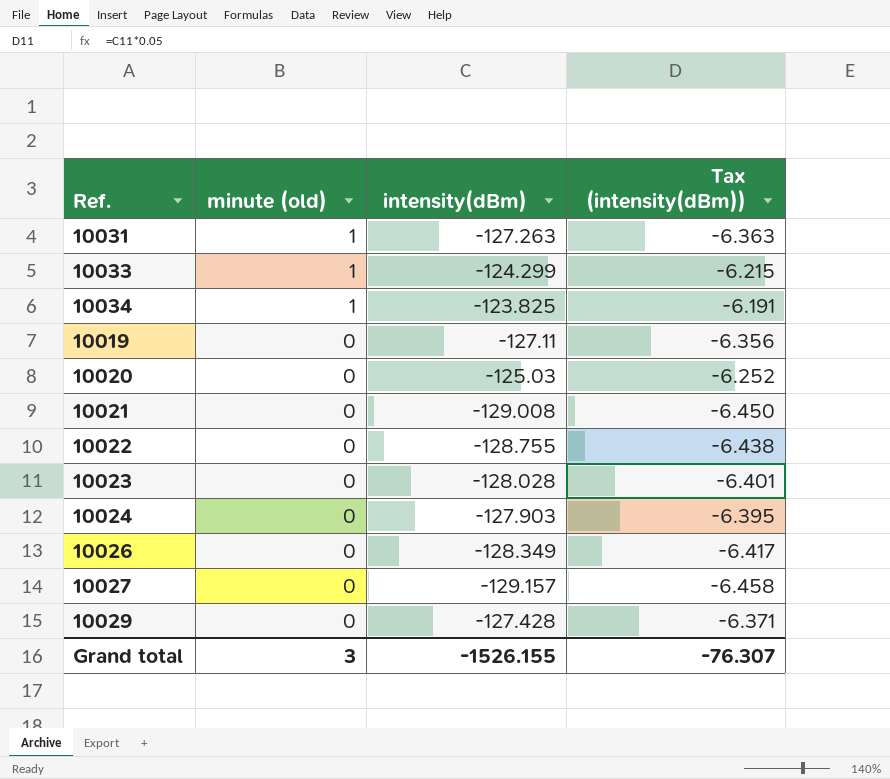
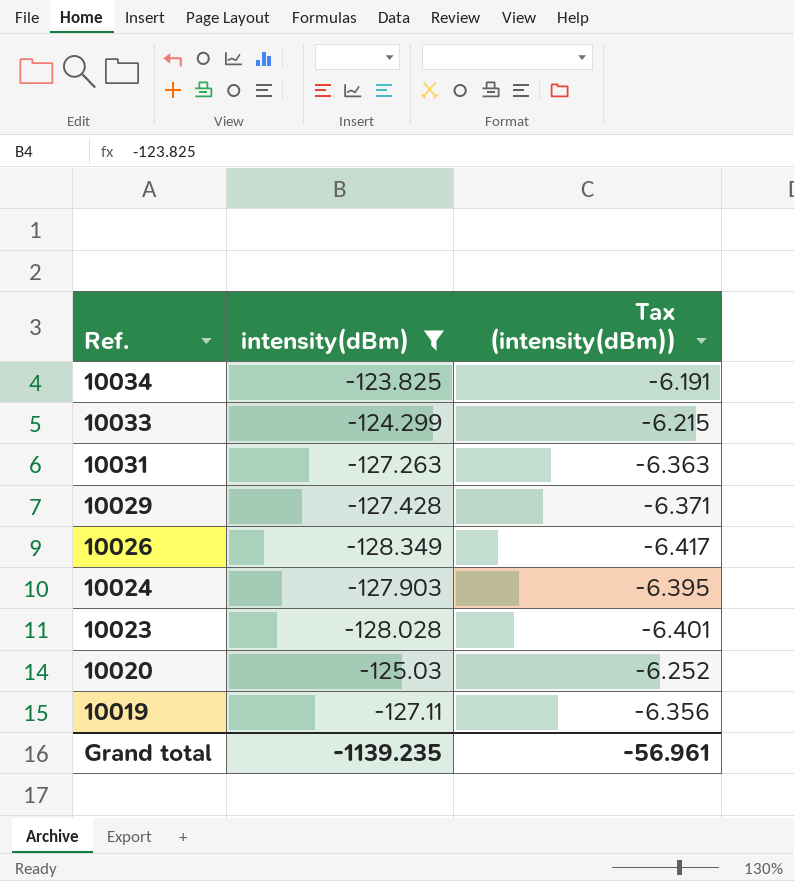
filter: none -> intensity(dBm) >= -128.349
row order: minute (old) descending -> Ref. descending
column minute (old) | position: 2 -> none
Grand total | intensity(dBm): -1526.155 -> -1139.235
Grand total | Tax (intensity(dBm)): -76.307 -> -56.961

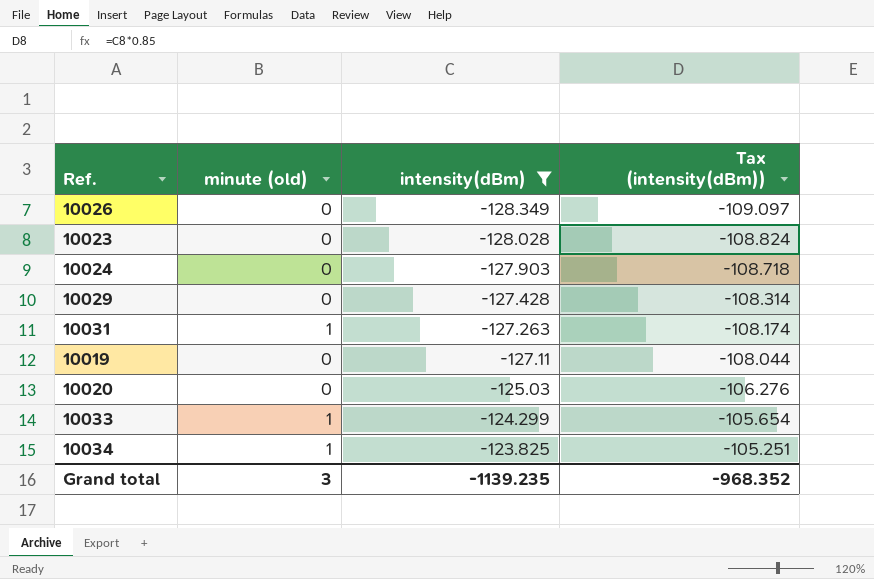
row order: Ref. descending -> intensity(dBm) ascending
column minute (old) | position: none -> 2
column Tax (intensity(dBm)) | formula: [intensity(dBm)] * 0.05 -> [intensity(dBm)] * 0.85
Grand total | Tax (intensity(dBm)): -56.961 -> -968.352

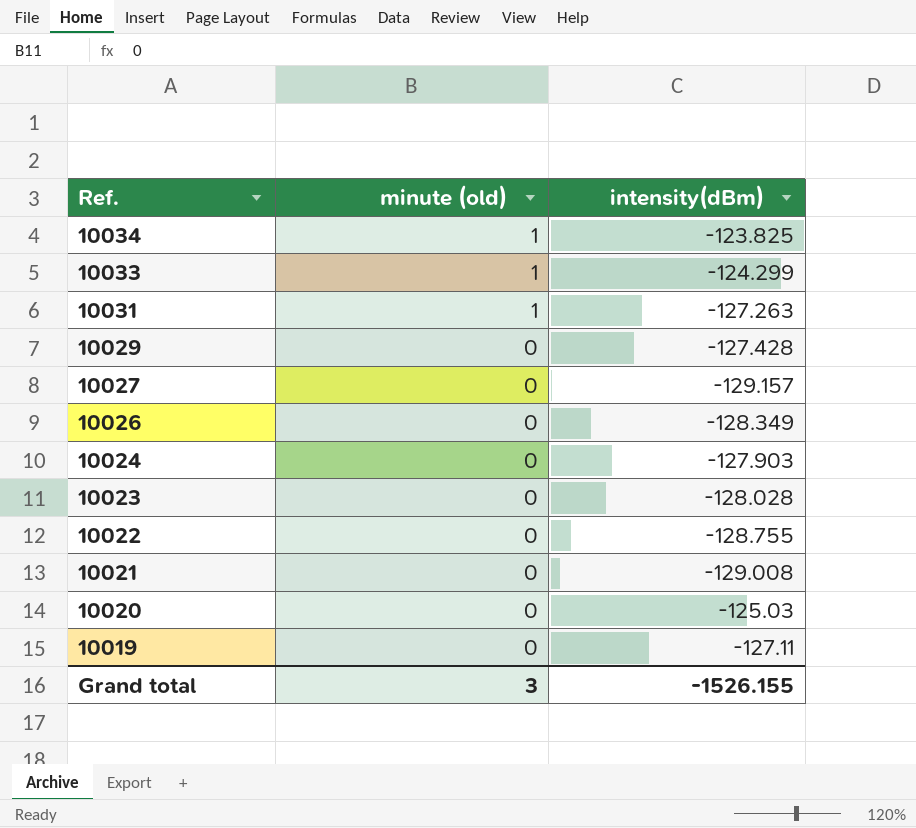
filter: intensity(dBm) >= -128.349 -> none
row order: intensity(dBm) ascending -> Ref. descending
column Tax (intensity(dBm)) | formula: [intensity(dBm)] * 0.85 -> none
Grand total | intensity(dBm): -1139.235 -> -1526.155

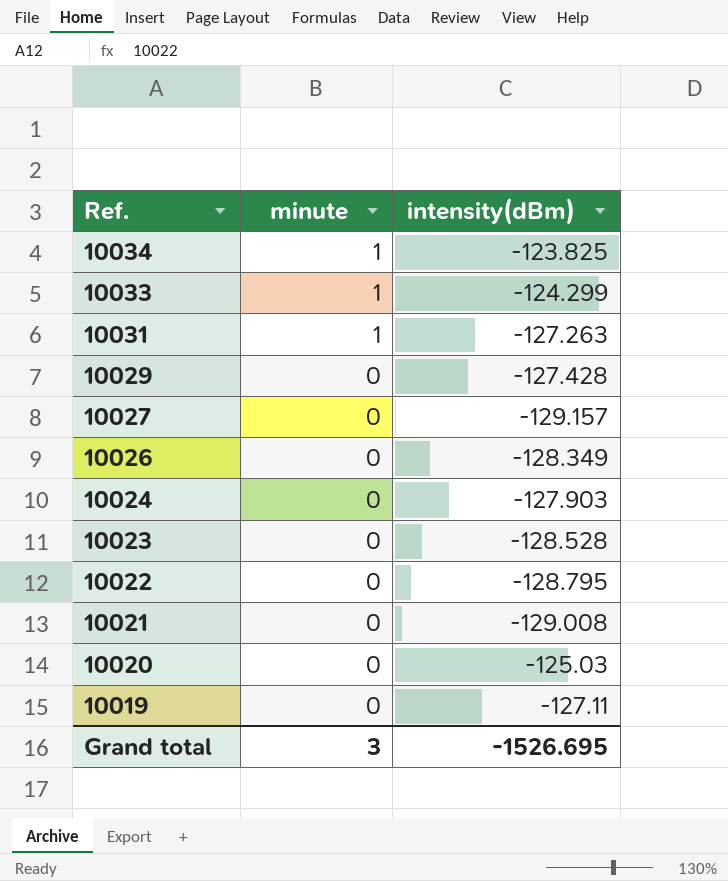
column name: minute (old) -> minute
10023 | intensity(dBm): -128.028 -> -128.528
10022 | intensity(dBm): -128.755 -> -128.795
Grand total | intensity(dBm): -1526.155 -> -1526.695

